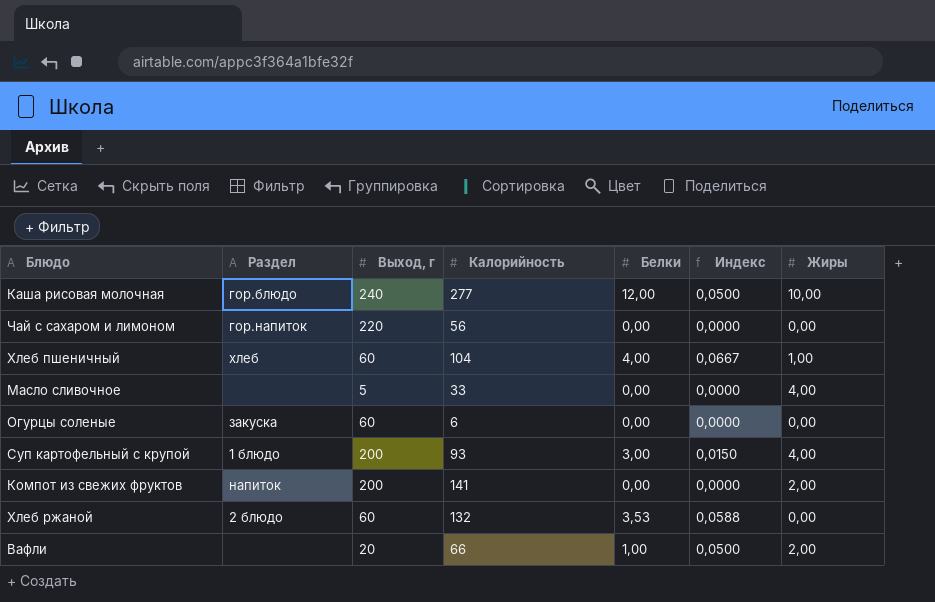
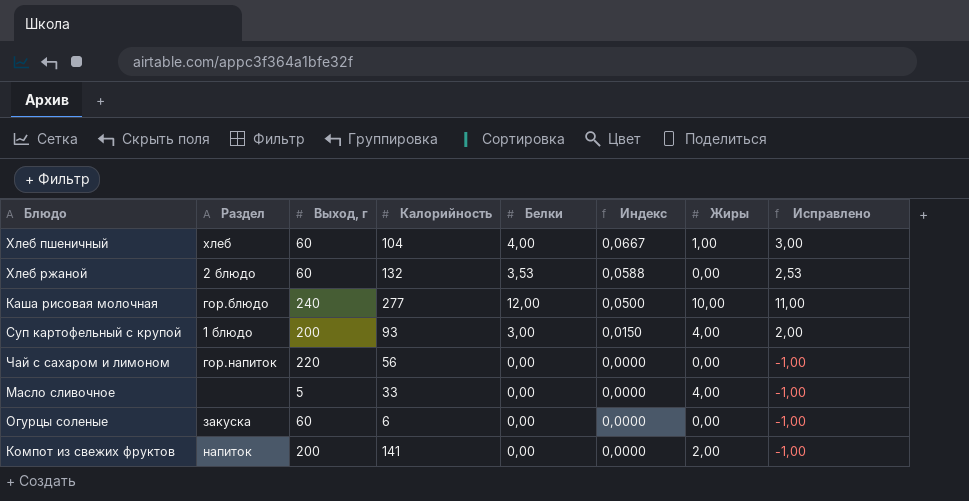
row order: none -> Индекс descending
column Исправлено | formula: none -> [Белки] - 1
row Вафли: none | 20 | 66 | 1,00 | 0,0500 | 2,00 -> none

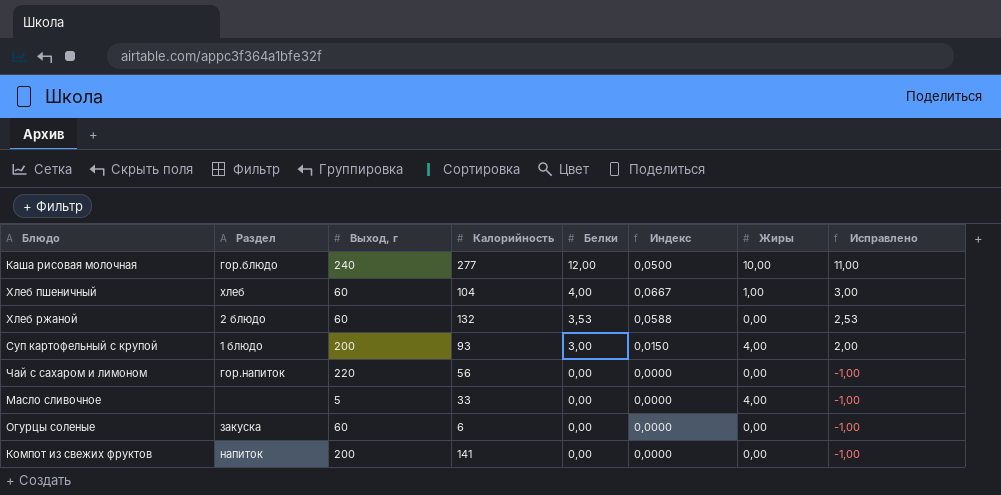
row order: Индекс descending -> Белки descending
Компот из свежих фруктов | Жиры: 2,00 -> 0,00

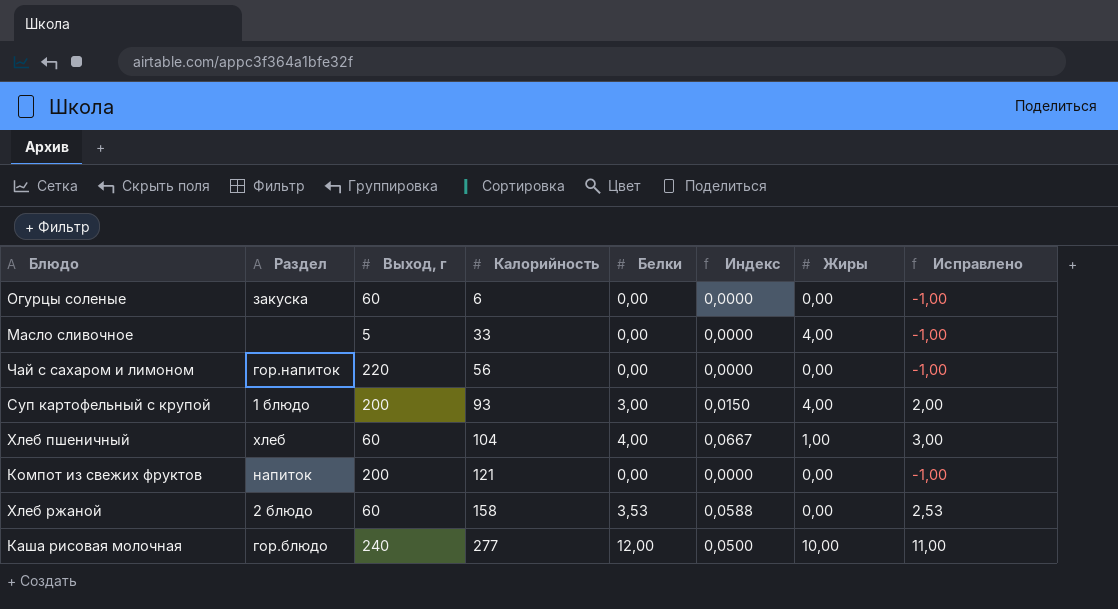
row order: Белки descending -> Калорийность ascending
Компот из свежих фруктов | Калорийность: 141 -> 121
Хлеб ржаной | Калорийность: 132 -> 158

